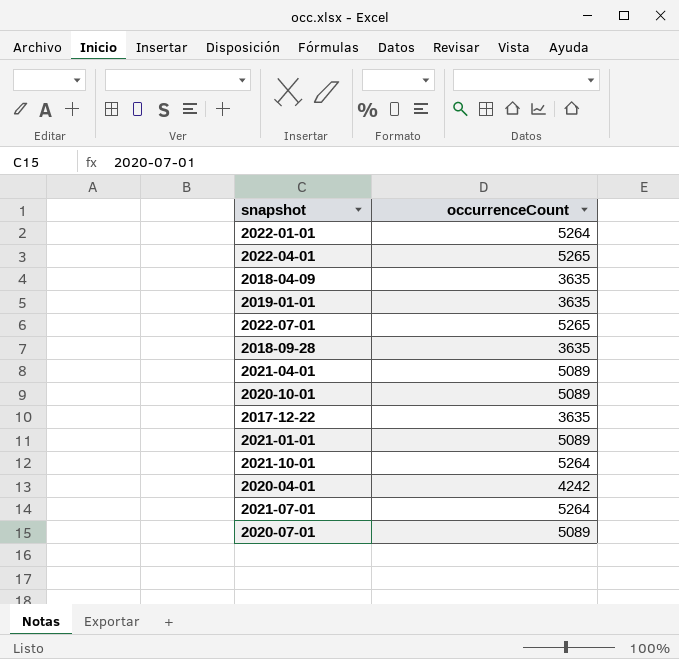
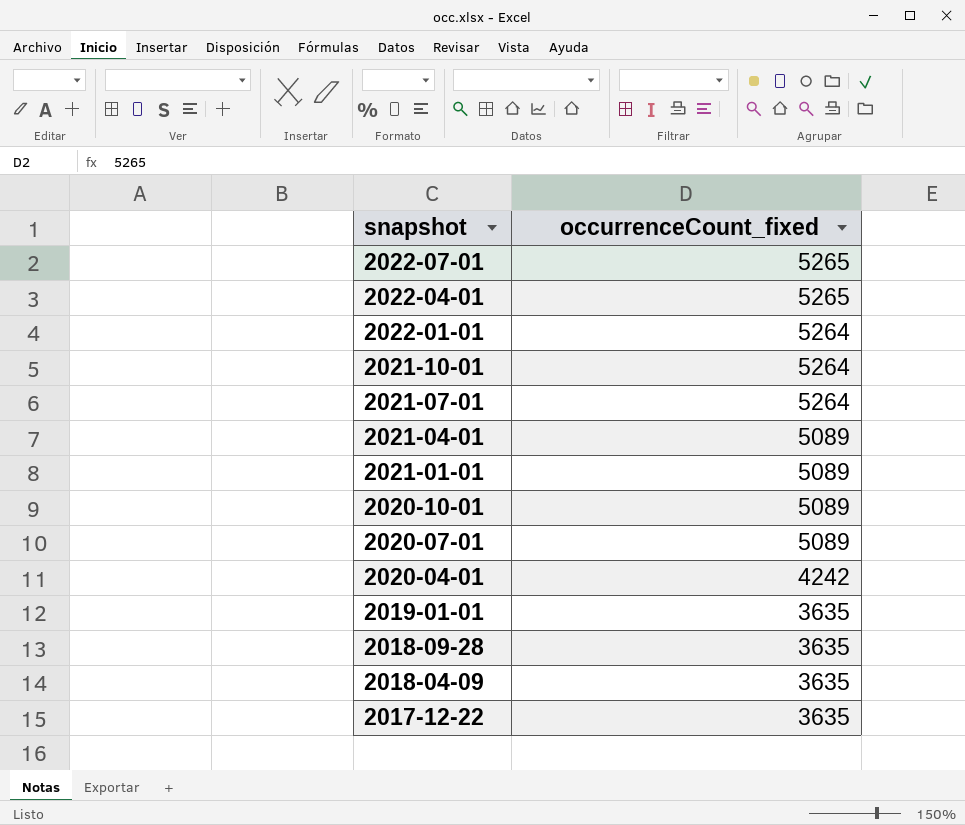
row order: none -> snapshot descending
column name: occurrenceCount -> occurrenceCount_fixed

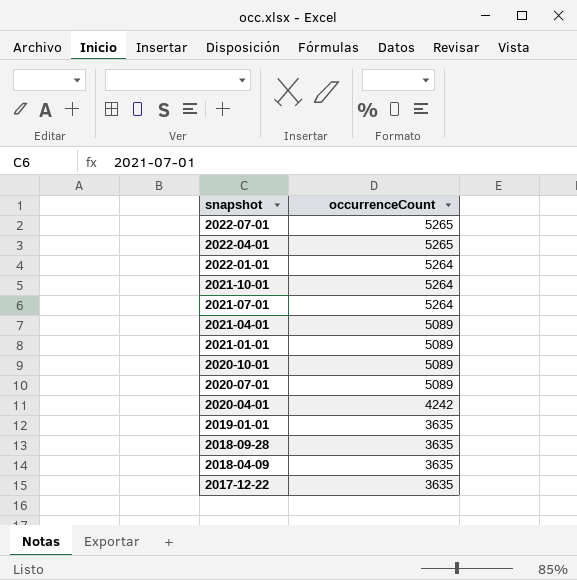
column name: occurrenceCount_fixed -> occurrenceCount

